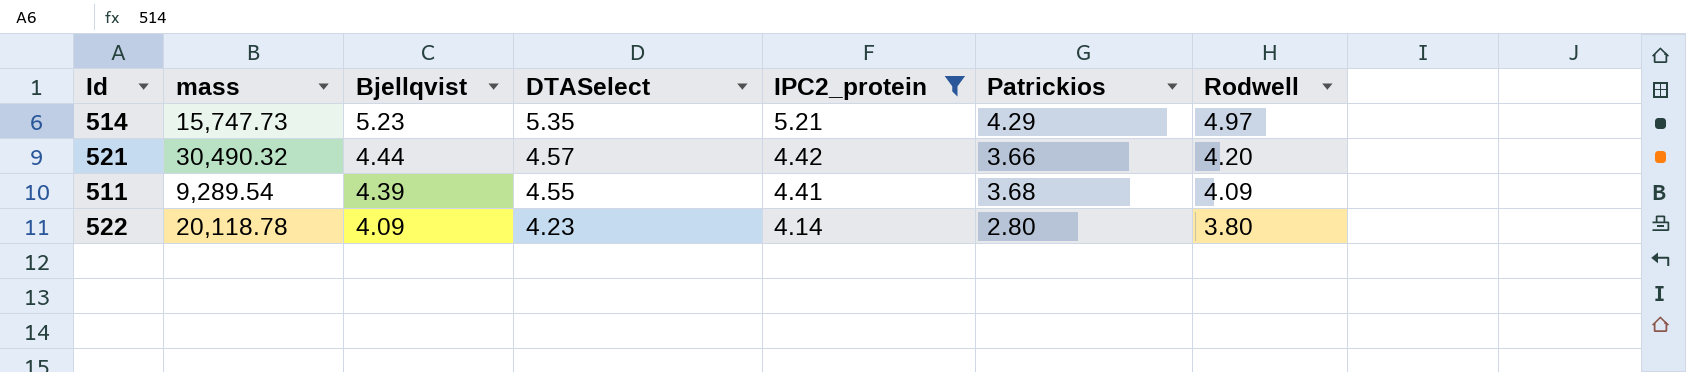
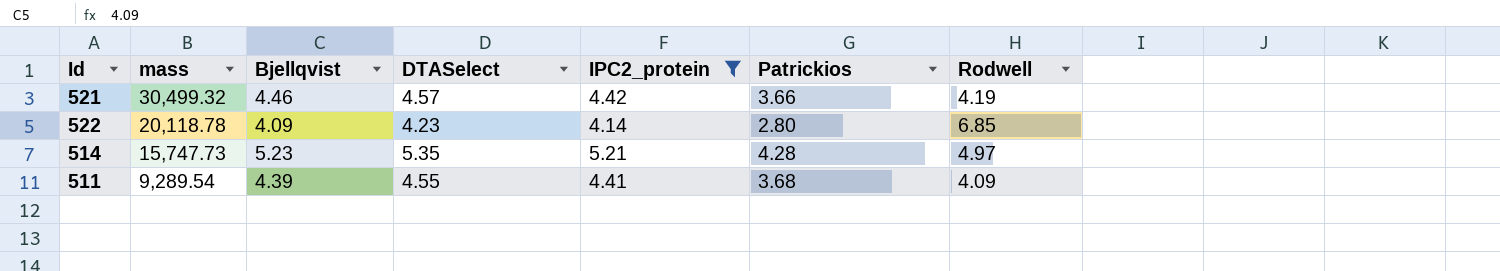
row order: Bjellqvist descending -> mass descending
521 | mass: 30,490.32 -> 30,499.32
521 | Bjellqvist: 4.44 -> 4.46
521 | Rodwell: 4.20 -> 4.19
522 | Rodwell: 3.80 -> 6.85
514 | Patrickios: 4.29 -> 4.28

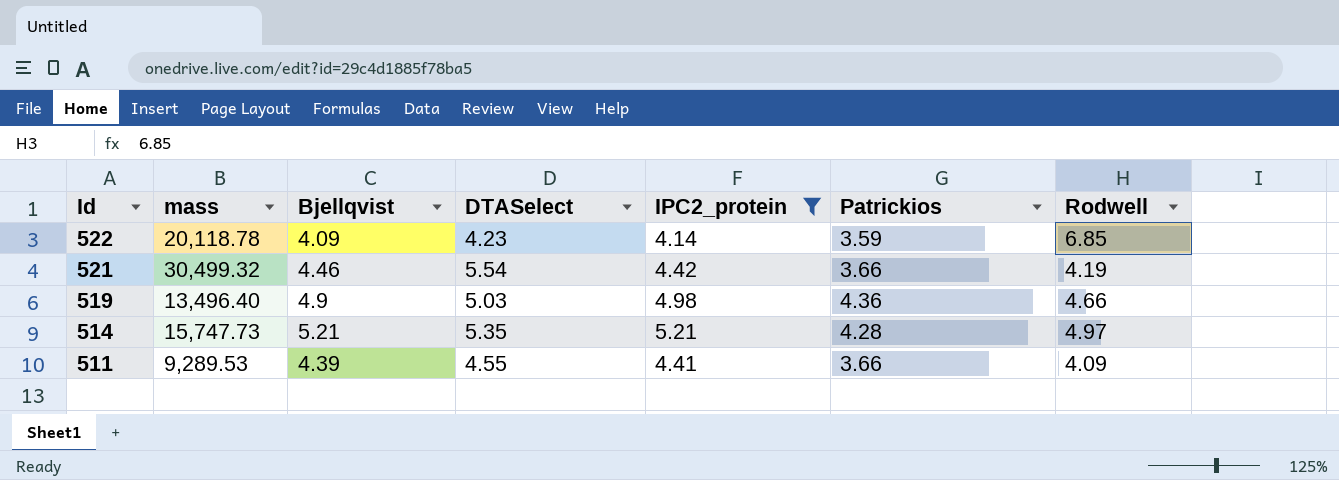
row order: mass descending -> Id descending
522 | Patrickios: 2.80 -> 3.59
521 | DTASelect: 4.57 -> 5.54
row 519: none -> 13,496.40 | 4.9 | 5.03 | 4.98 | 4.36 | 4.66
514 | Bjellqvist: 5.23 -> 5.21
511 | mass: 9,289.54 -> 9,289.53
511 | Patrickios: 3.68 -> 3.66

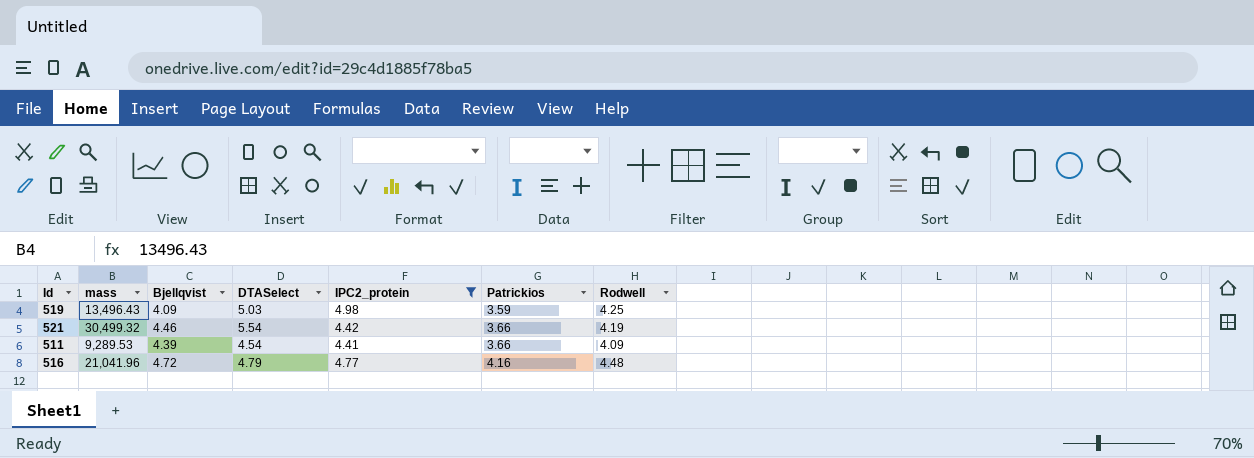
row order: Id descending -> Patrickios ascending
row 522: 20,118.78 | 4.09 | 4.23 | 4.14 | 3.59 | 6.85 -> none
row 514: 15,747.73 | 5.21 | 5.35 | 5.21 | 4.28 | 4.97 -> none
519 | mass: 13,496.40 -> 13,496.43
519 | Bjellqvist: 4.9 -> 4.09
519 | Patrickios: 4.36 -> 3.59
519 | Rodwell: 4.66 -> 4.25
511 | DTASelect: 4.55 -> 4.54
row 516: none -> 21,041.96 | 4.72 | 4.79 | 4.77 | 4.16 | 4.48

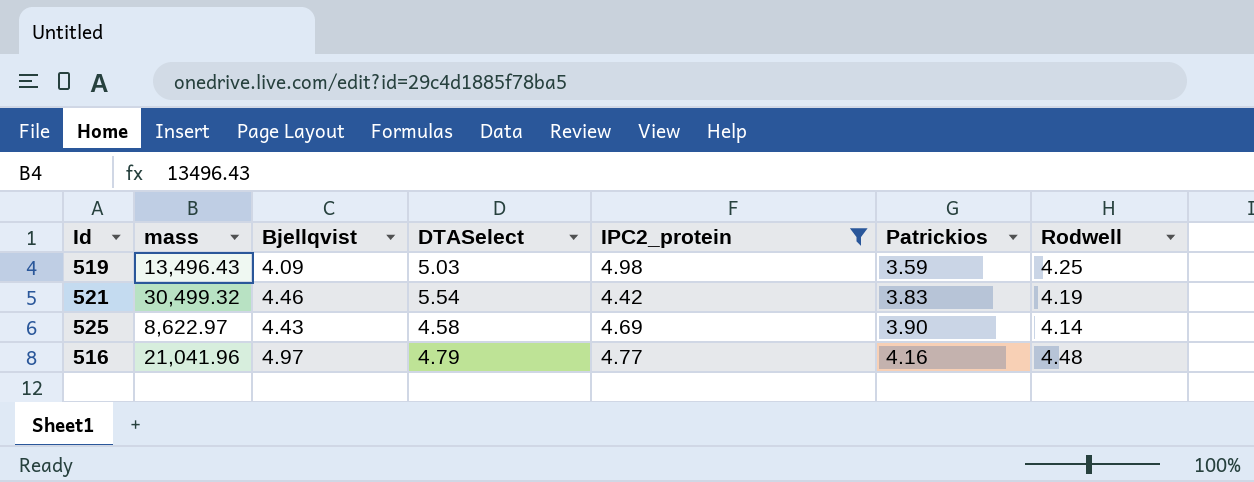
row 511: 9,289.53 | 4.39 | 4.54 | 4.41 | 3.66 | 4.09 -> none
521 | Patrickios: 3.66 -> 3.83
row 525: none -> 8,622.97 | 4.43 | 4.58 | 4.69 | 3.90 | 4.14
516 | Bjellqvist: 4.72 -> 4.97

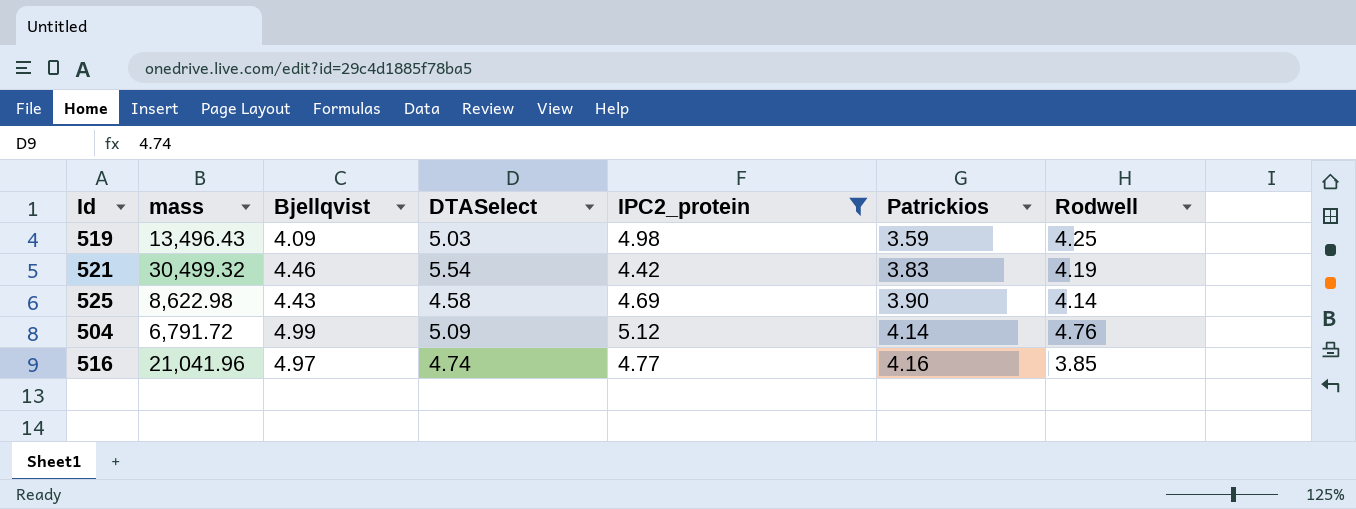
525 | mass: 8,622.97 -> 8,622.98
row 504: none -> 6,791.72 | 4.99 | 5.09 | 5.12 | 4.14 | 4.76
516 | DTASelect: 4.79 -> 4.74
516 | Rodwell: 4.48 -> 3.85

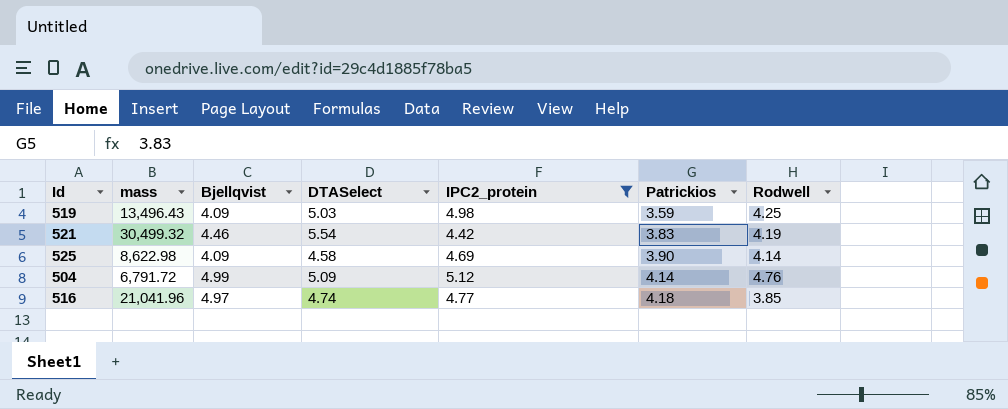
525 | Bjellqvist: 4.43 -> 4.09
516 | Patrickios: 4.16 -> 4.18

